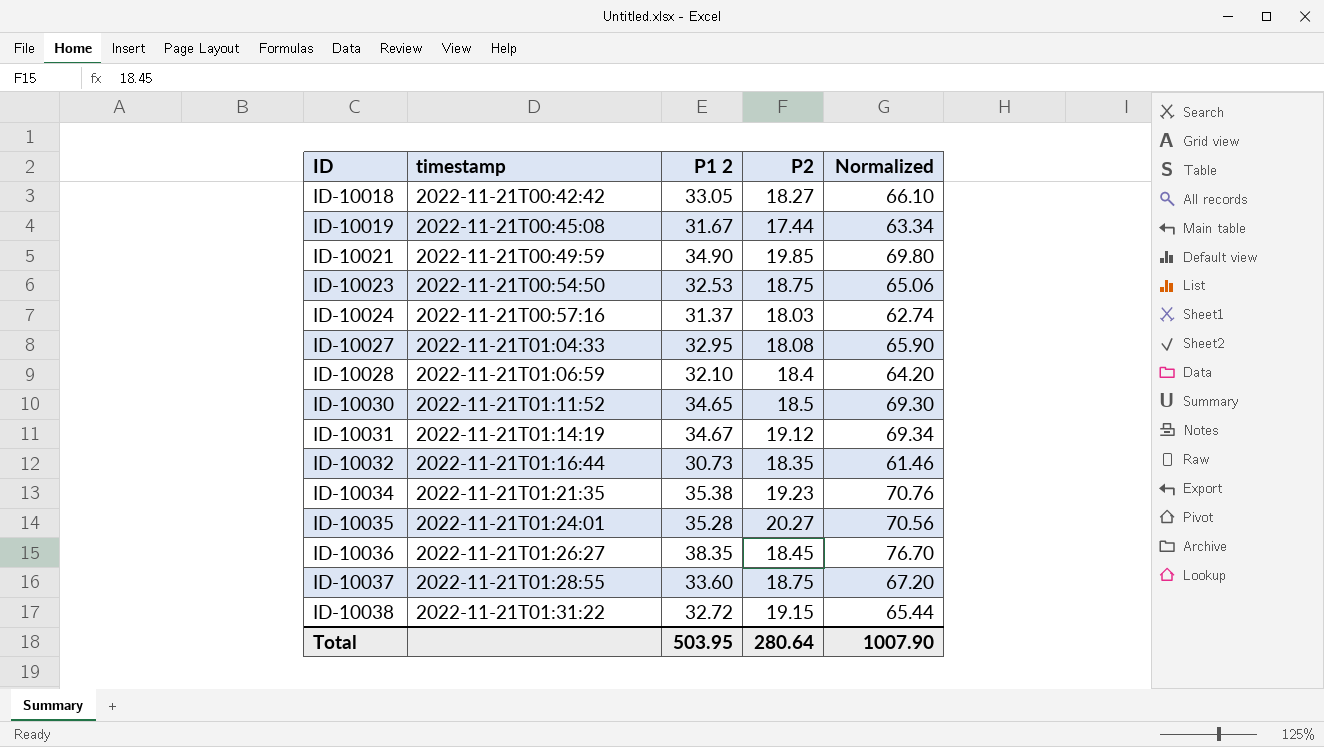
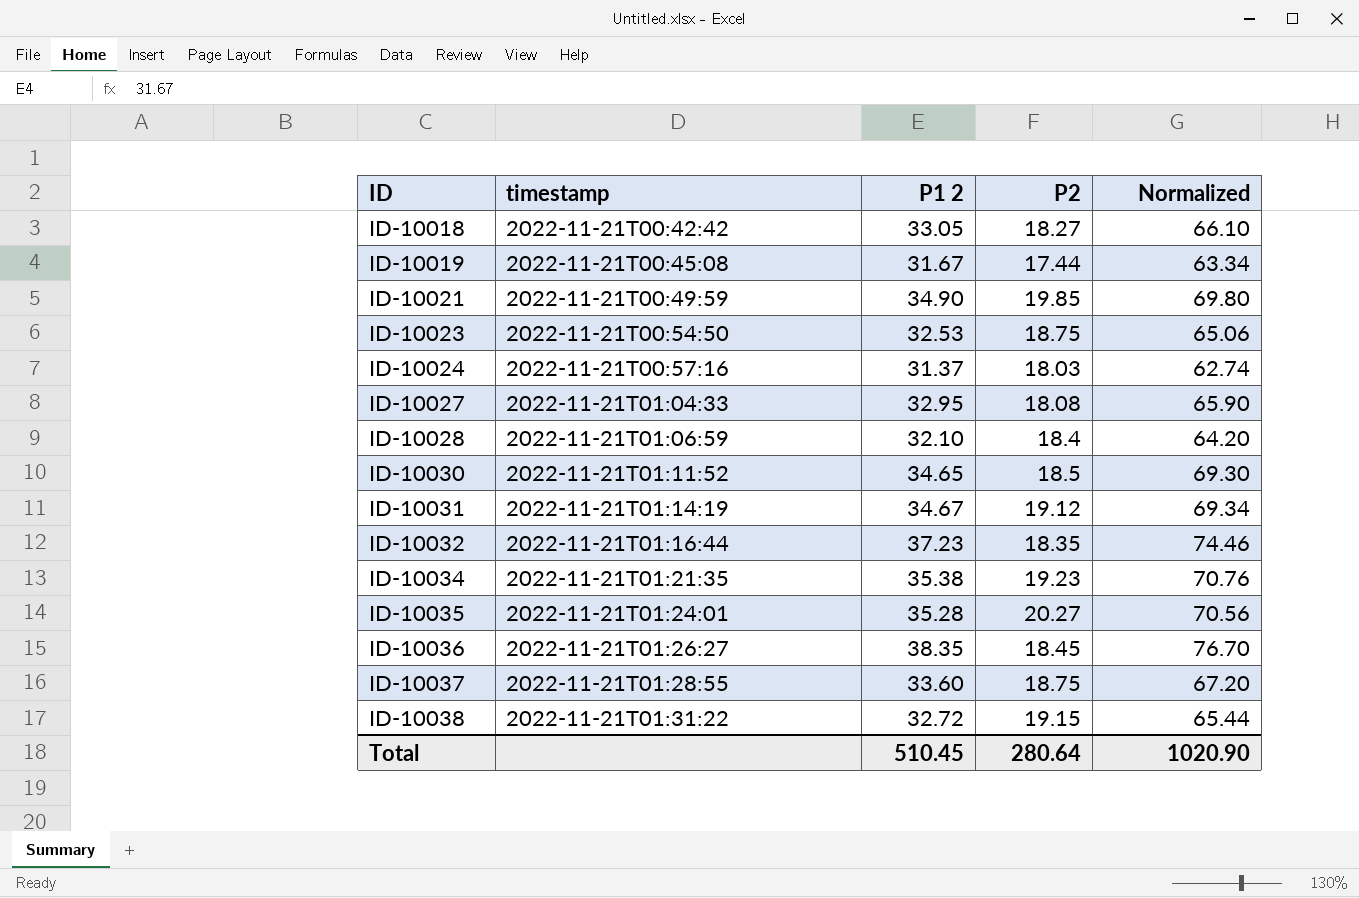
ID-10032 | P1 2: 30.73 -> 37.23
ID-10032 | Normalized: 61.46 -> 74.46
Total | P1 2: 503.95 -> 510.45
Total | Normalized: 1007.90 -> 1020.90

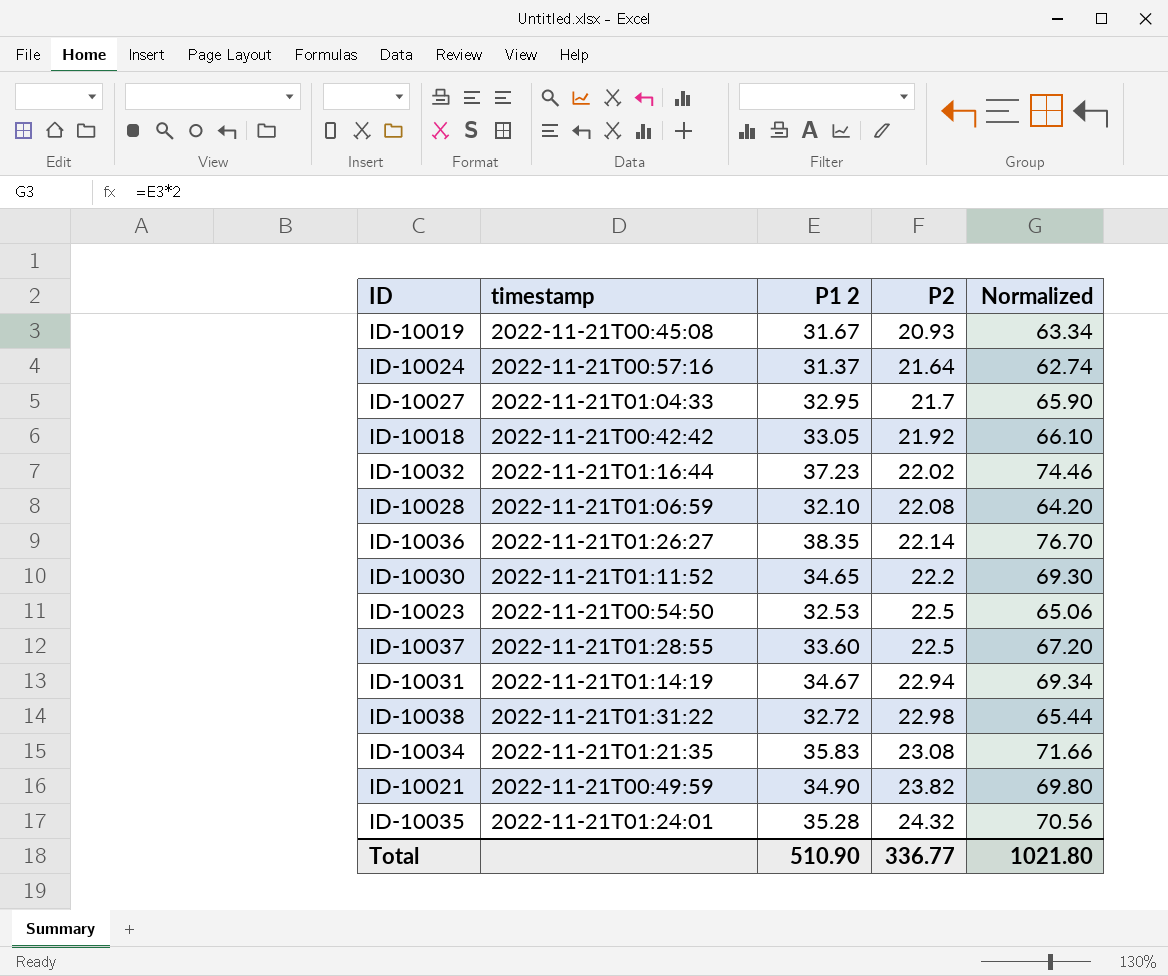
row order: ID ascending -> P2 ascending
ID-10019 | P2: 17.44 -> 20.93
ID-10024 | P2: 18.03 -> 21.64
ID-10027 | P2: 18.08 -> 21.7
ID-10018 | P2: 18.27 -> 21.92
ID-10032 | P2: 18.35 -> 22.02
ID-10028 | P2: 18.4 -> 22.08
ID-10036 | P2: 18.45 -> 22.14
ID-10030 | P2: 18.5 -> 22.2
ID-10023 | P2: 18.75 -> 22.5
ID-10037 | P2: 18.75 -> 22.5
ID-10031 | P2: 19.12 -> 22.94
ID-10038 | P2: 19.15 -> 22.98
ID-10034 | P1 2: 35.38 -> 35.83
ID-10034 | P2: 19.23 -> 23.08
ID-10034 | Normalized: 70.76 -> 71.66
ID-10021 | P2: 19.85 -> 23.82
ID-10035 | P2: 20.27 -> 24.32
Total | P1 2: 510.45 -> 510.90
Total | P2: 280.64 -> 336.77
Total | Normalized: 1020.90 -> 1021.80

